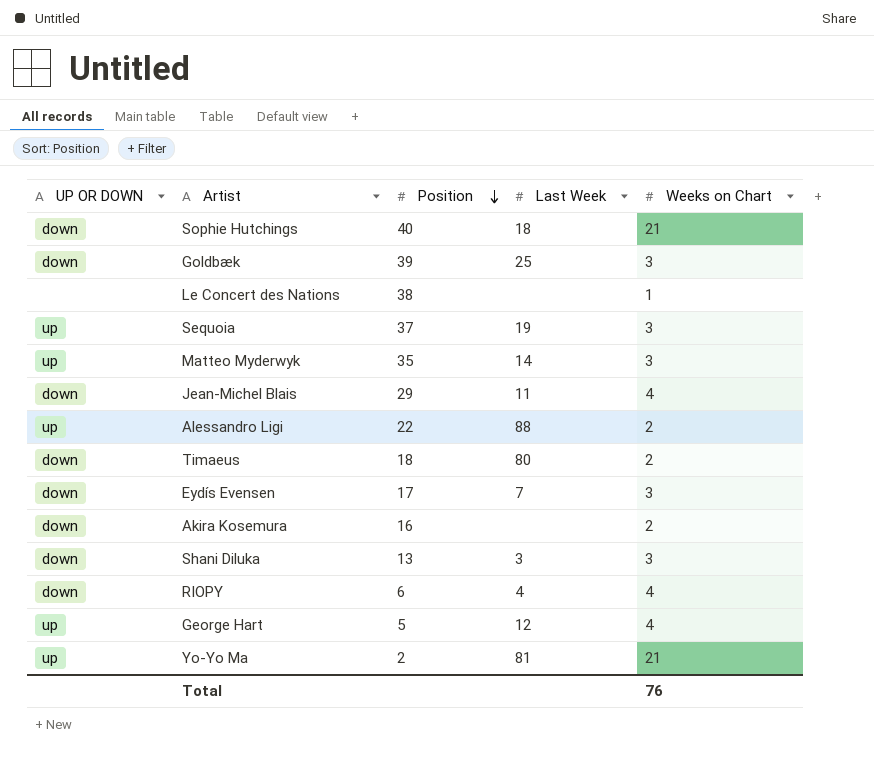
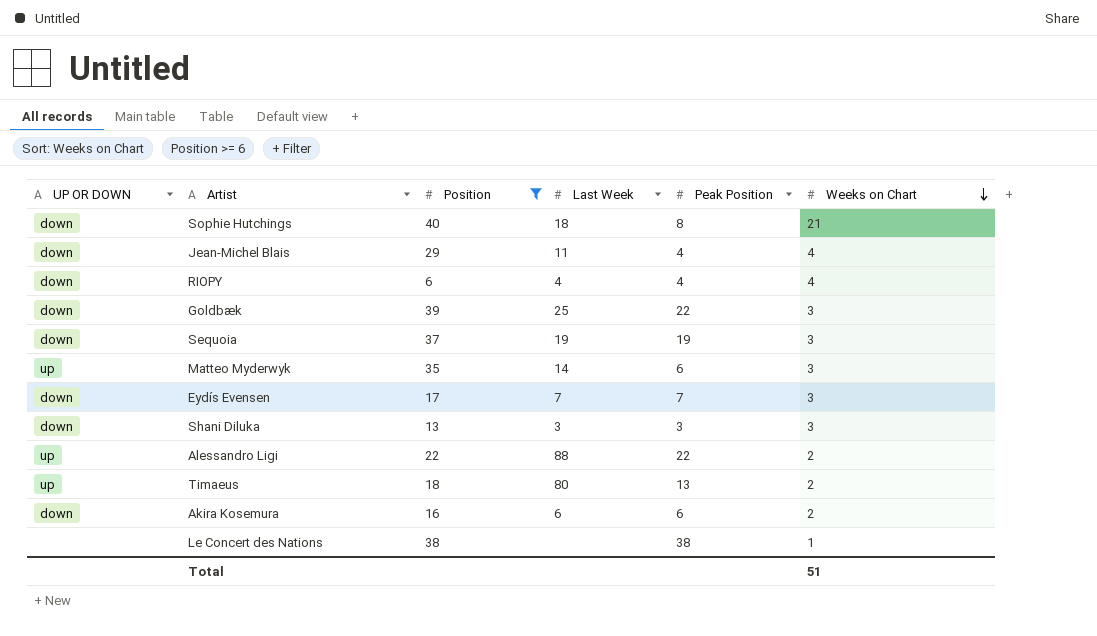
filter: none -> Position >= 6
row order: Position descending -> Weeks on Chart descending
column Peak Position | position: none -> 5
Sequoia | UP OR DOWN: up -> down
Timaeus | UP OR DOWN: down -> up
Akira Kosemura | Last Week: none -> 6
Total | Weeks on Chart: 76 -> 51

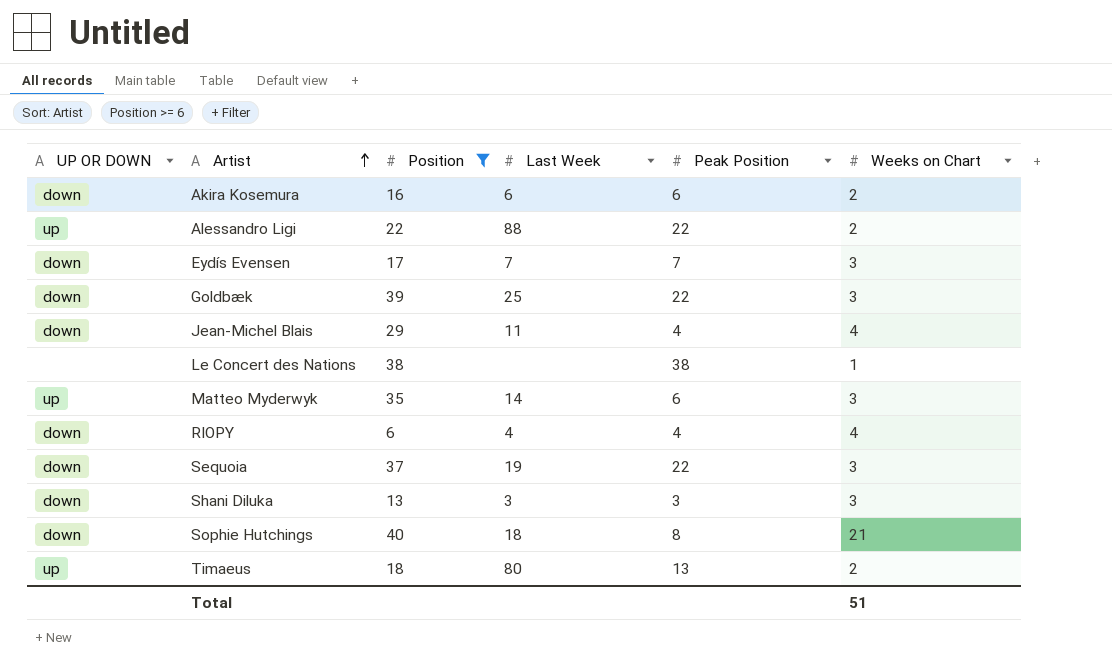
row order: Weeks on Chart descending -> Artist ascending
Sequoia | Peak Position: 19 -> 22

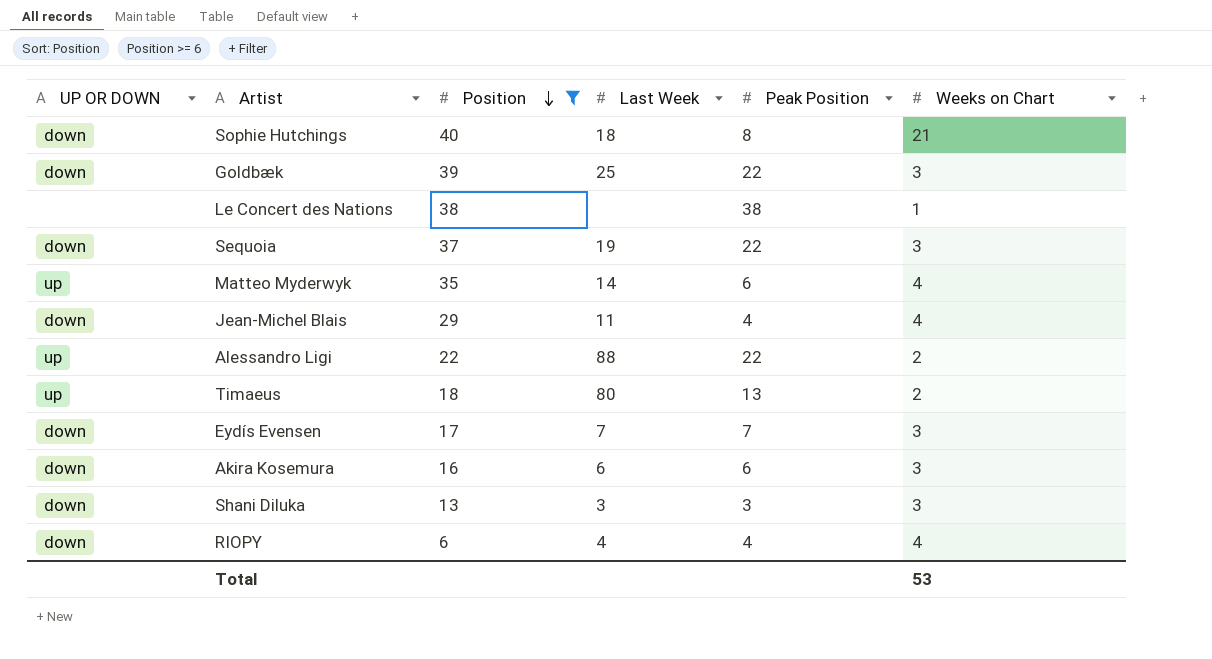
row order: Artist ascending -> Position descending
Matteo Myderwyk | Weeks on Chart: 3 -> 4
Akira Kosemura | Weeks on Chart: 2 -> 3
Total | Weeks on Chart: 51 -> 53

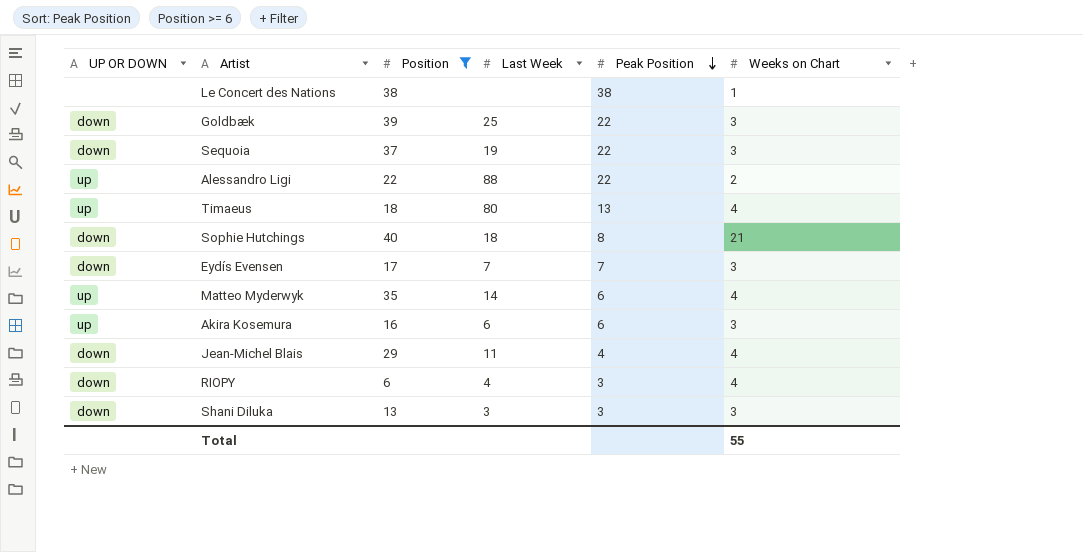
row order: Position descending -> Peak Position descending
Timaeus | Weeks on Chart: 2 -> 4
Akira Kosemura | UP OR DOWN: down -> up
RIOPY | Peak Position: 4 -> 3
Total | Weeks on Chart: 53 -> 55

